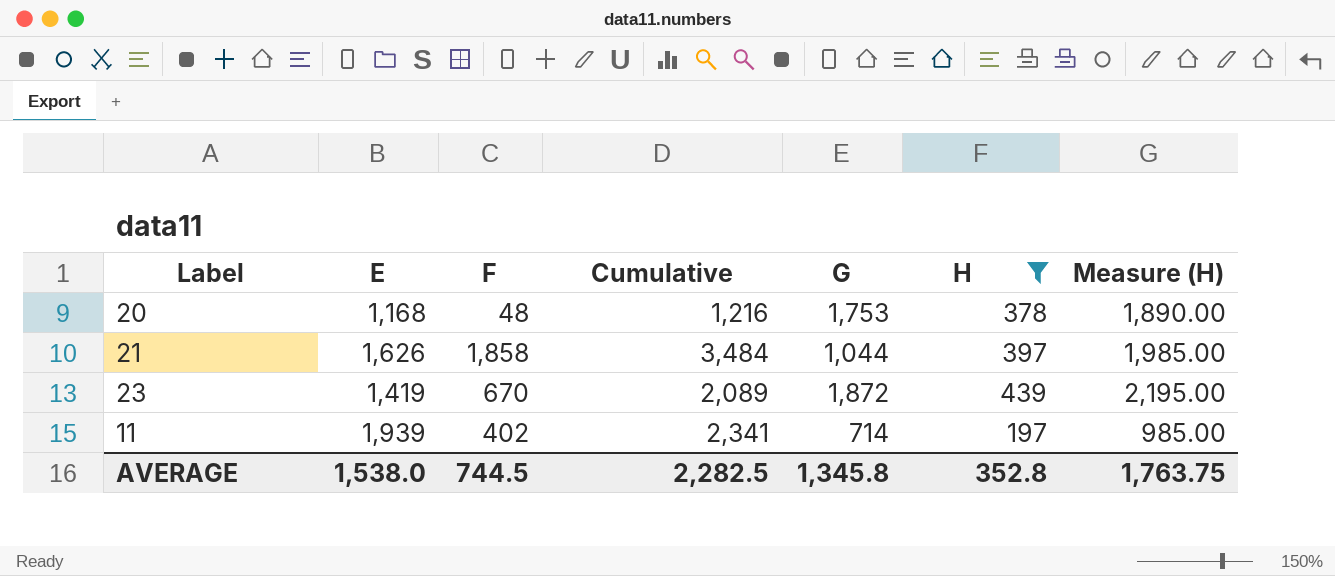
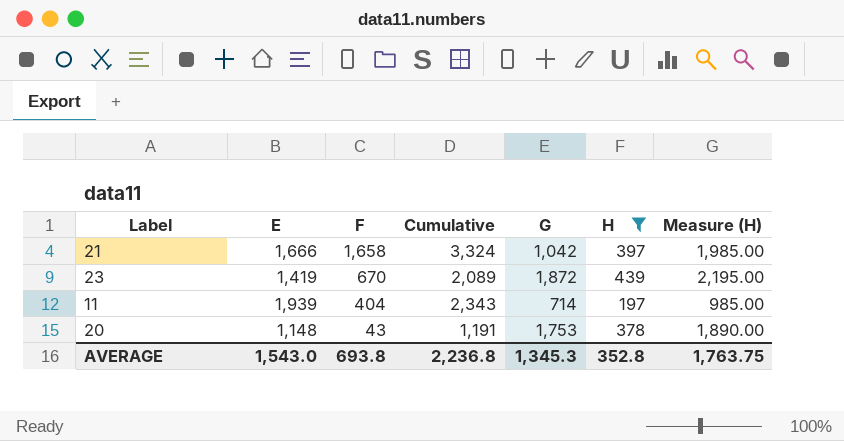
row order: none -> F descending
21 | E: 1,626 -> 1,666
21 | F: 1,858 -> 1,658
21 | Cumulative: 3,484 -> 3,324
21 | G: 1,044 -> 1,042
11 | F: 402 -> 404
11 | Cumulative: 2,341 -> 2,343
20 | E: 1,168 -> 1,148
20 | F: 48 -> 43
20 | Cumulative: 1,216 -> 1,191
AVERAGE | E: 1,538.0 -> 1,543.0
AVERAGE | F: 744.5 -> 693.8
AVERAGE | Cumulative: 2,282.5 -> 2,236.8
AVERAGE | G: 1,345.8 -> 1,345.3

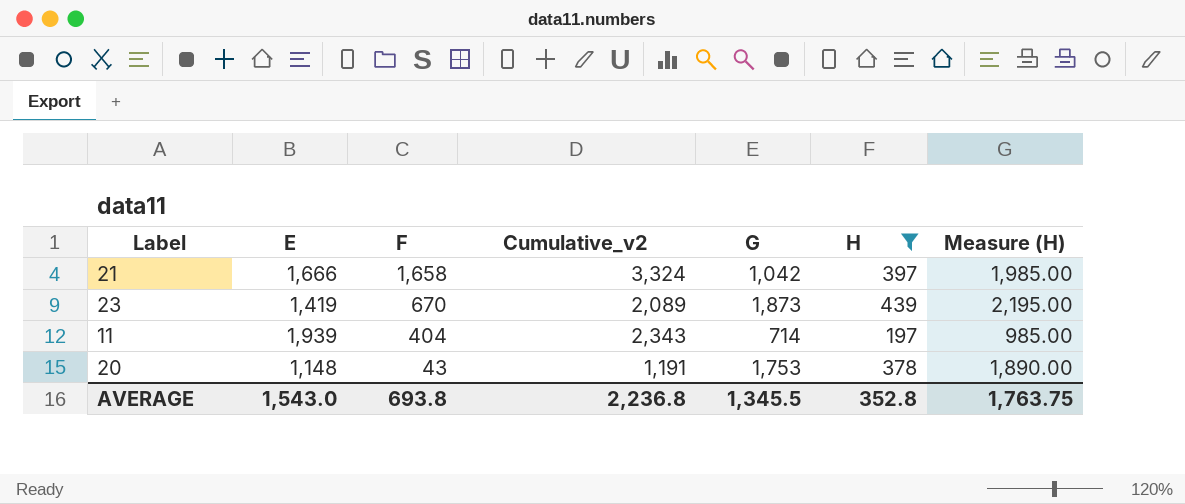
column name: Cumulative -> Cumulative_v2
23 | G: 1,872 -> 1,873
AVERAGE | G: 1,345.3 -> 1,345.5

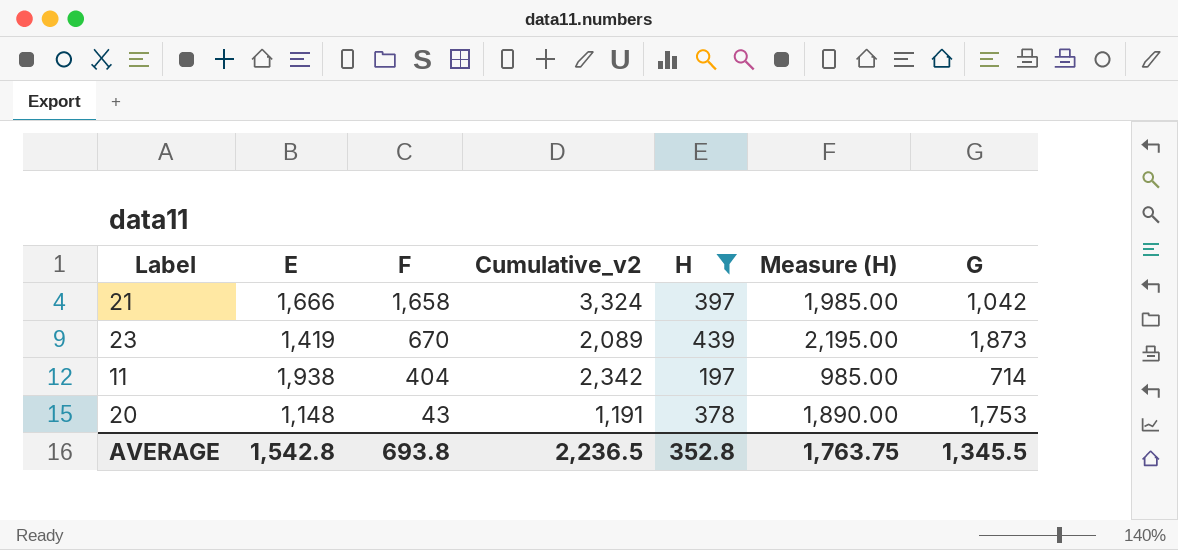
column G | position: 5 -> 7
11 | E: 1,939 -> 1,938
11 | Cumulative_v2: 2,343 -> 2,342
AVERAGE | E: 1,543.0 -> 1,542.8
AVERAGE | Cumulative_v2: 2,236.8 -> 2,236.5

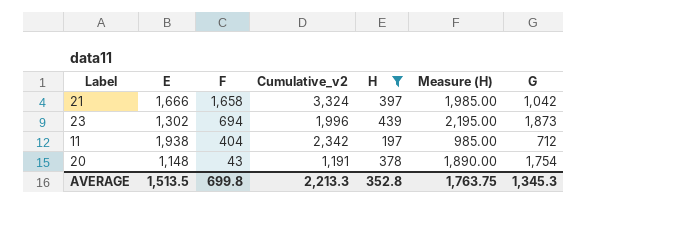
23 | E: 1,419 -> 1,302
23 | F: 670 -> 694
23 | Cumulative_v2: 2,089 -> 1,996
11 | G: 714 -> 712
20 | G: 1,753 -> 1,754
AVERAGE | E: 1,542.8 -> 1,513.5
AVERAGE | F: 693.8 -> 699.8
AVERAGE | Cumulative_v2: 2,236.5 -> 2,213.3
AVERAGE | G: 1,345.5 -> 1,345.3

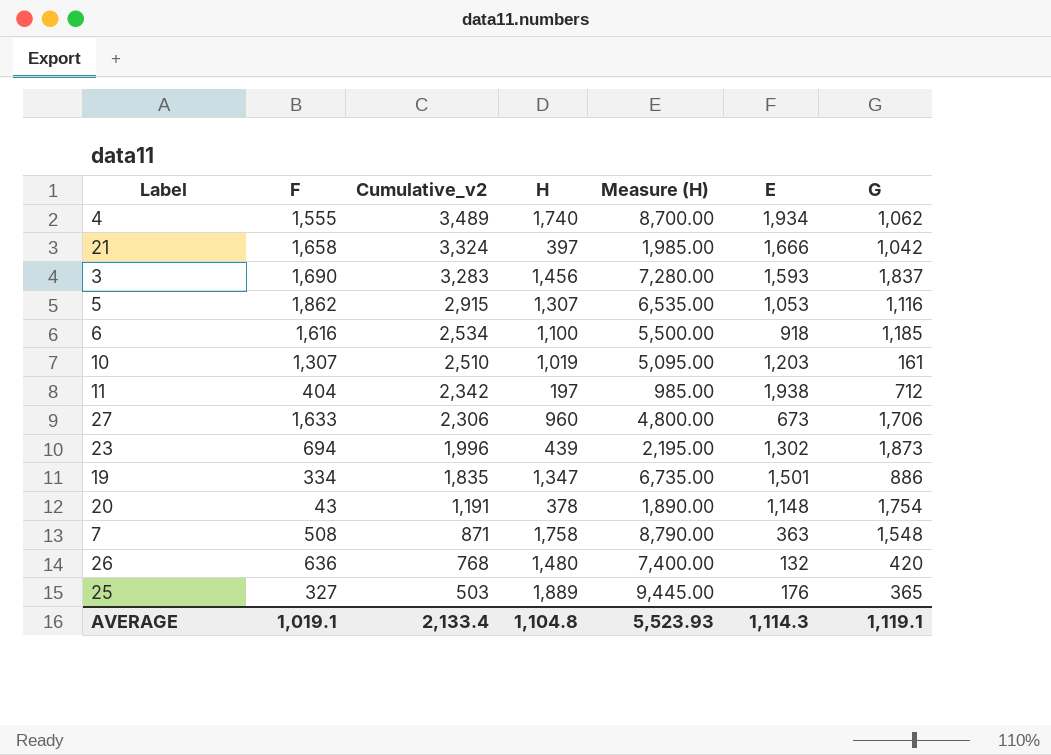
filter: H <= 439 -> none
row order: F descending -> Cumulative_v2 descending
column E | position: 2 -> 6
AVERAGE | F: 699.8 -> 1,019.1
AVERAGE | Cumulative_v2: 2,213.3 -> 2,133.4
AVERAGE | H: 352.8 -> 1,104.8
AVERAGE | Measure (H): 1,763.75 -> 5,523.93
AVERAGE | E: 1,513.5 -> 1,114.3
AVERAGE | G: 1,345.3 -> 1,119.1

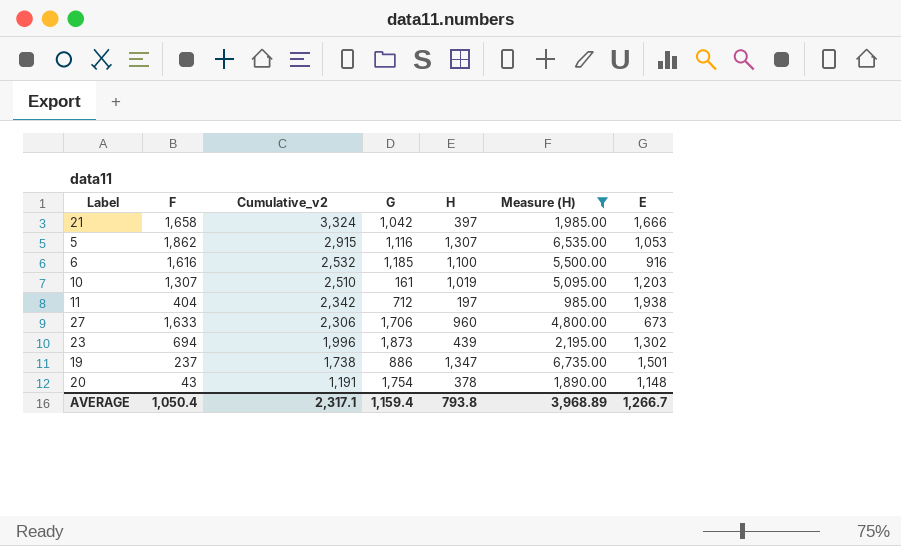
filter: none -> Measure (H) <= 6,735.00
column G | position: 7 -> 4
6 | Cumulative_v2: 2,534 -> 2,532
6 | E: 918 -> 916
19 | F: 334 -> 237
19 | Cumulative_v2: 1,835 -> 1,738
AVERAGE | F: 1,019.1 -> 1,050.4
AVERAGE | Cumulative_v2: 2,133.4 -> 2,317.1
AVERAGE | G: 1,119.1 -> 1,159.4
AVERAGE | H: 1,104.8 -> 793.8
AVERAGE | Measure (H): 5,523.93 -> 3,968.89
AVERAGE | E: 1,114.3 -> 1,266.7

